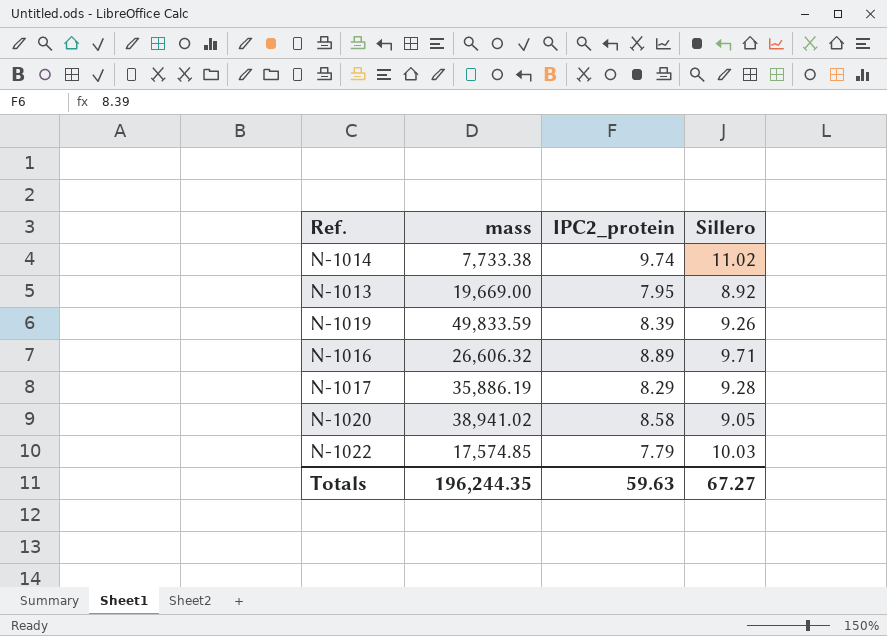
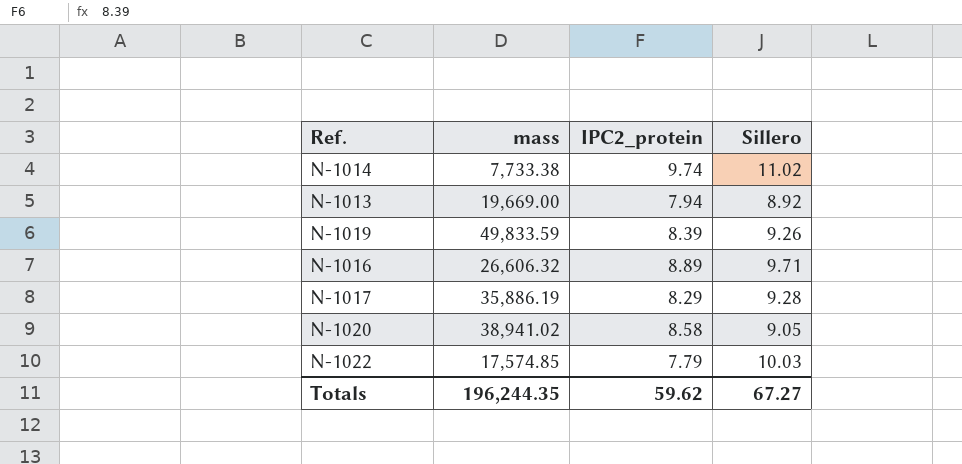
N-1013 | IPC2_protein: 7.95 -> 7.94
Totals | IPC2_protein: 59.63 -> 59.62

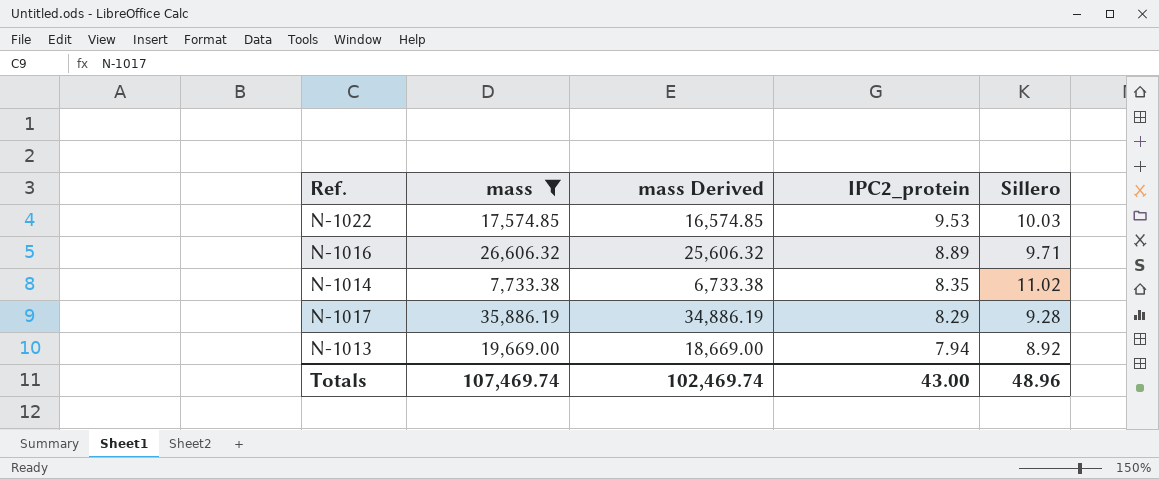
filter: none -> mass <= 35,886.19
row order: none -> IPC2_protein descending
column mass Derived | formula: none -> [mass] - 1000
N-1022 | IPC2_protein: 7.79 -> 9.53
N-1014 | IPC2_protein: 9.74 -> 8.35
Totals | mass: 196,244.35 -> 107,469.74
Totals | IPC2_protein: 59.62 -> 43.00
Totals | Sillero: 67.27 -> 48.96

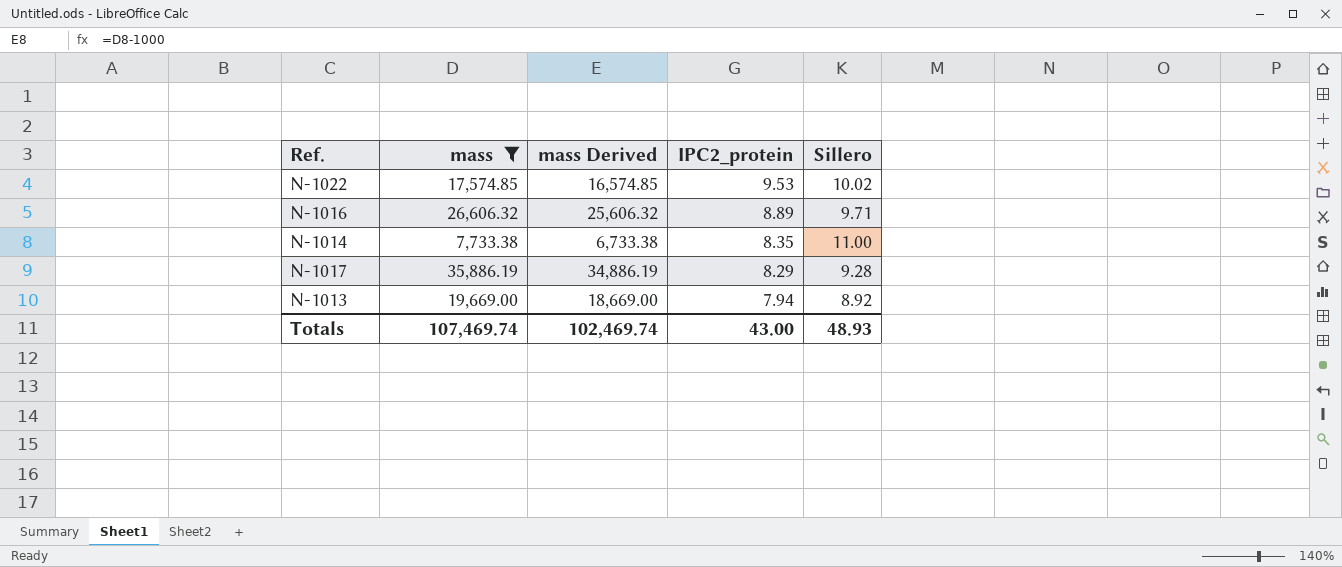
N-1022 | Sillero: 10.03 -> 10.02
N-1014 | Sillero: 11.02 -> 11.00
Totals | Sillero: 48.96 -> 48.93

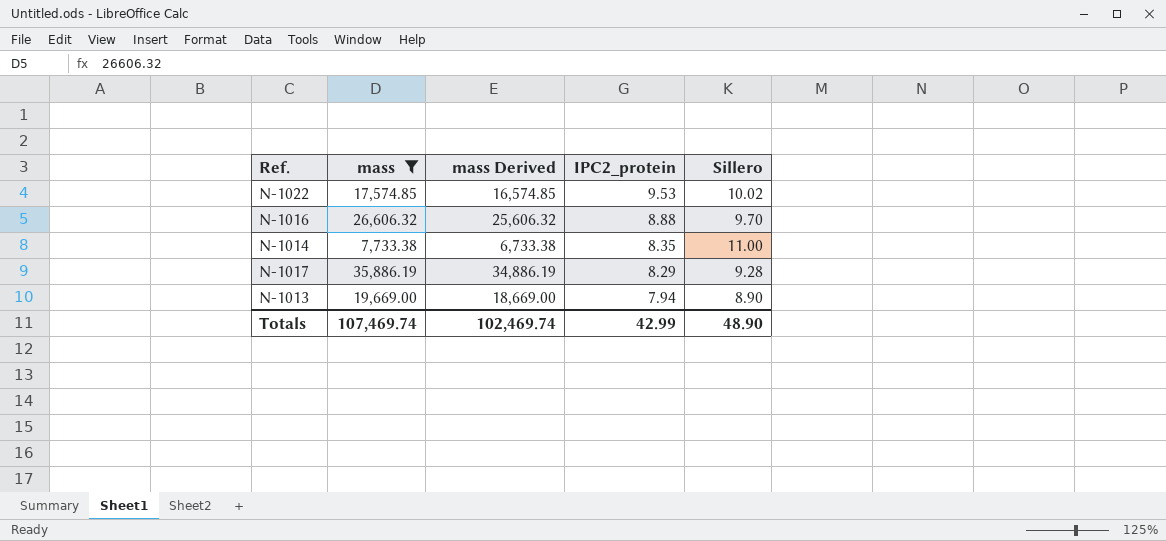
N-1016 | IPC2_protein: 8.89 -> 8.88
N-1016 | Sillero: 9.71 -> 9.70
N-1013 | Sillero: 8.92 -> 8.90
Totals | IPC2_protein: 43.00 -> 42.99
Totals | Sillero: 48.93 -> 48.90

